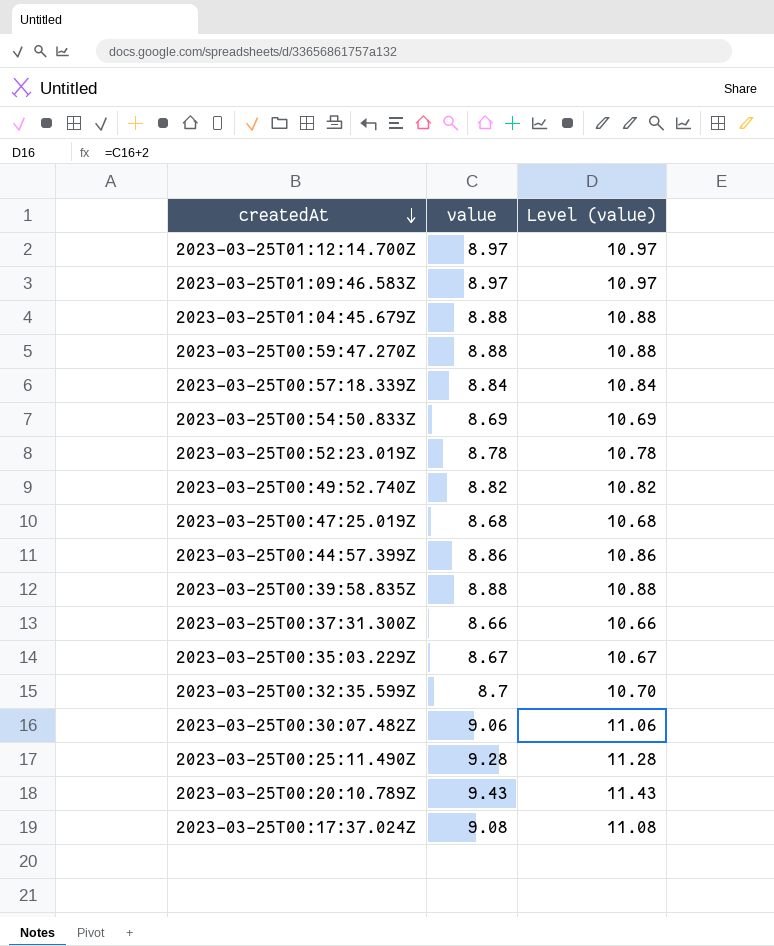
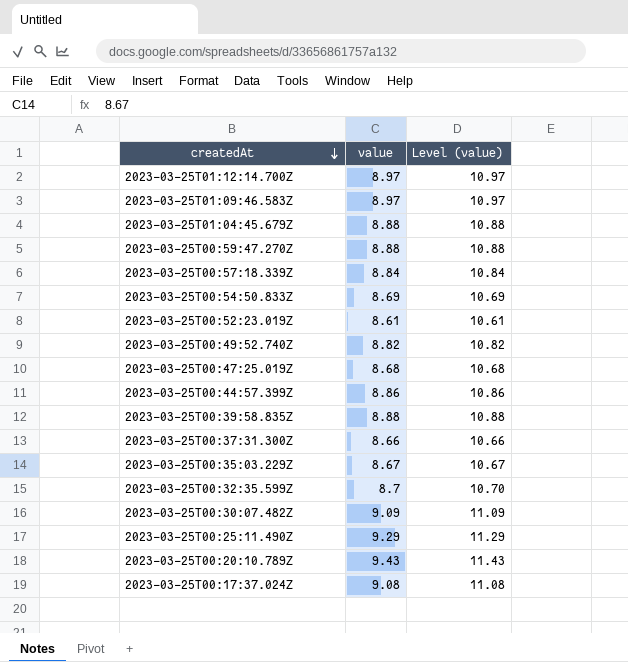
2023-03-25T00:52:23.019Z | value: 8.78 -> 8.61
2023-03-25T00:52:23.019Z | Level (value): 10.78 -> 10.61
2023-03-25T00:30:07.482Z | value: 9.06 -> 9.09
2023-03-25T00:30:07.482Z | Level (value): 11.06 -> 11.09
2023-03-25T00:25:11.490Z | value: 9.28 -> 9.29
2023-03-25T00:25:11.490Z | Level (value): 11.28 -> 11.29

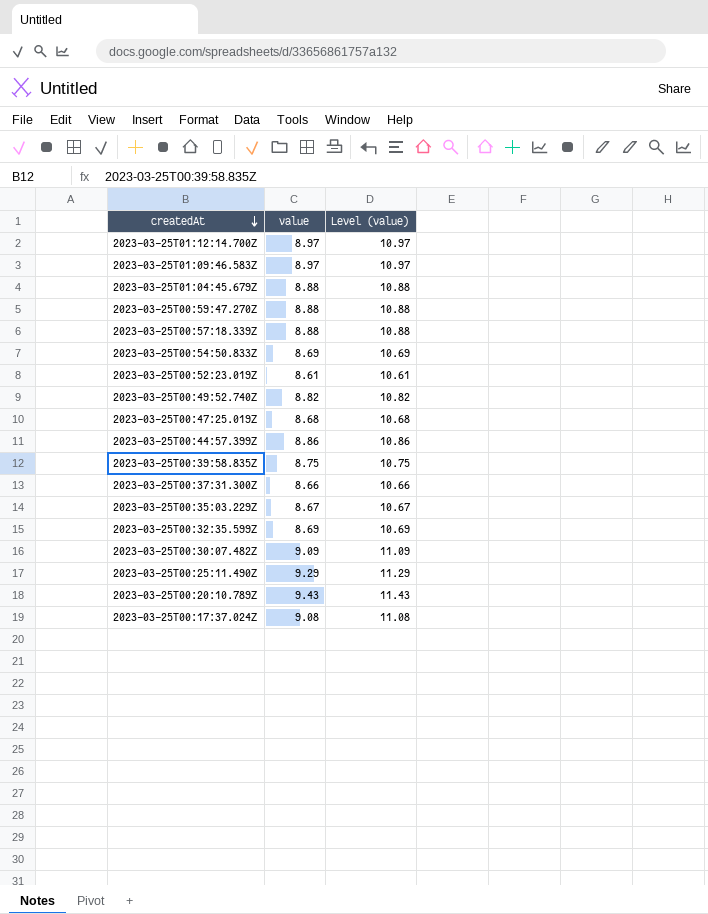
2023-03-25T00:57:18.339Z | value: 8.84 -> 8.88
2023-03-25T00:57:18.339Z | Level (value): 10.84 -> 10.88
2023-03-25T00:39:58.835Z | value: 8.88 -> 8.75
2023-03-25T00:39:58.835Z | Level (value): 10.88 -> 10.75
2023-03-25T00:32:35.599Z | value: 8.7 -> 8.69
2023-03-25T00:32:35.599Z | Level (value): 10.70 -> 10.69

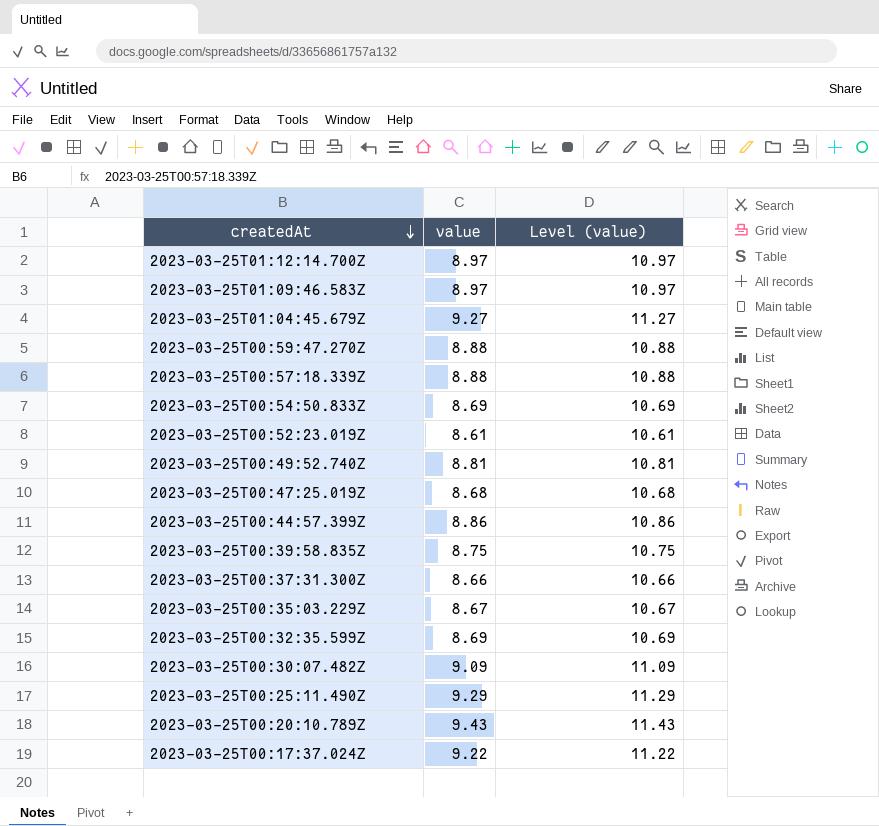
2023-03-25T01:04:45.679Z | value: 8.88 -> 9.27
2023-03-25T01:04:45.679Z | Level (value): 10.88 -> 11.27
2023-03-25T00:49:52.740Z | value: 8.82 -> 8.81
2023-03-25T00:49:52.740Z | Level (value): 10.82 -> 10.81
2023-03-25T00:17:37.024Z | value: 9.08 -> 9.22
2023-03-25T00:17:37.024Z | Level (value): 11.08 -> 11.22

